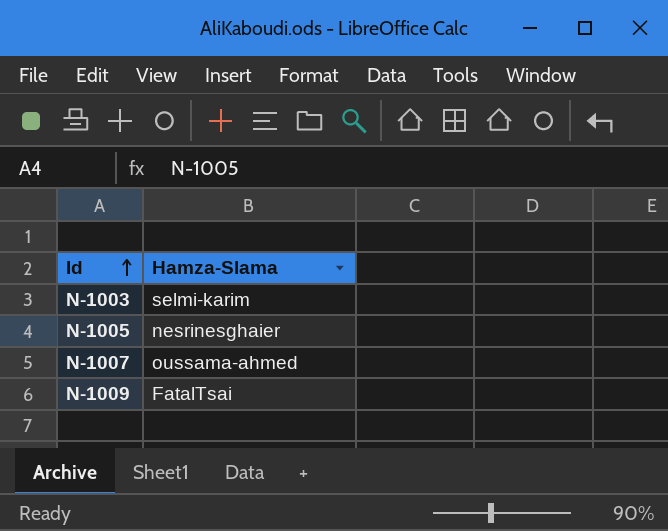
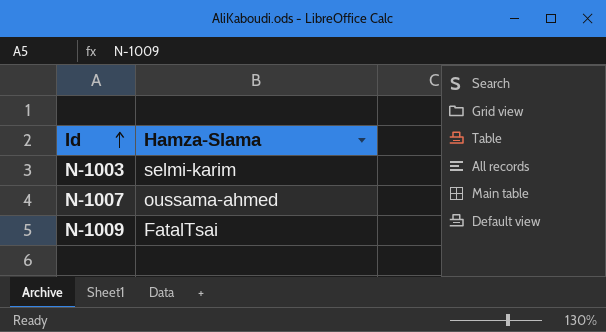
row N-1005: nesrinesghaier -> none

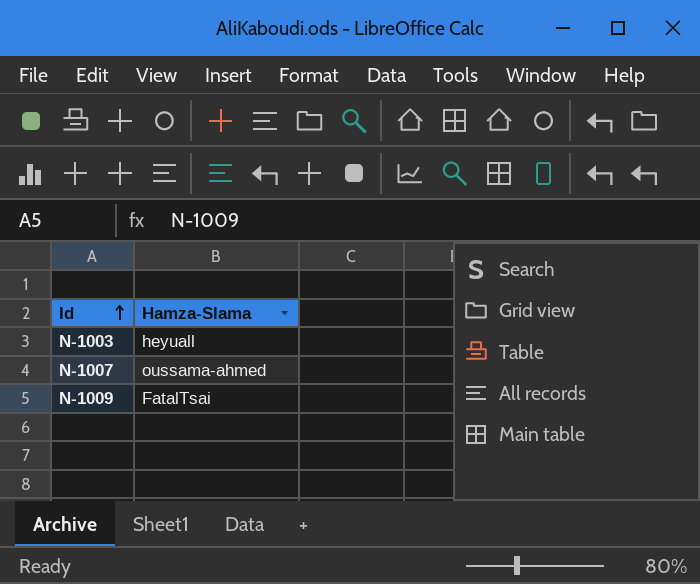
N-1003 | Hamza-Slama: selmi-karim -> heyuall

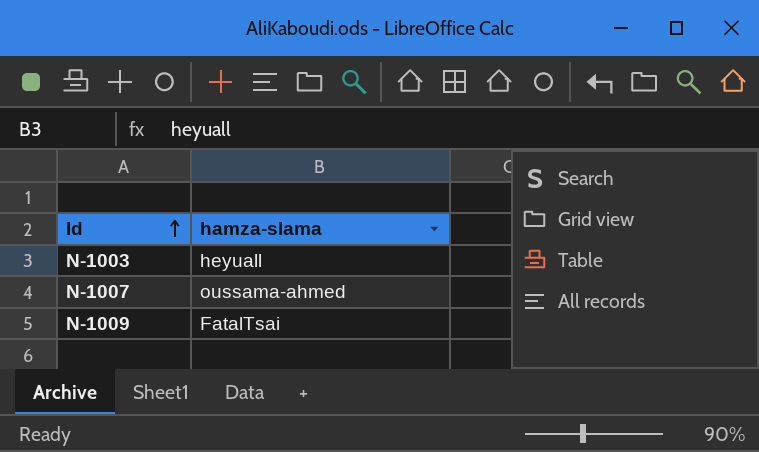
column name: Hamza-Slama -> hamza-slama

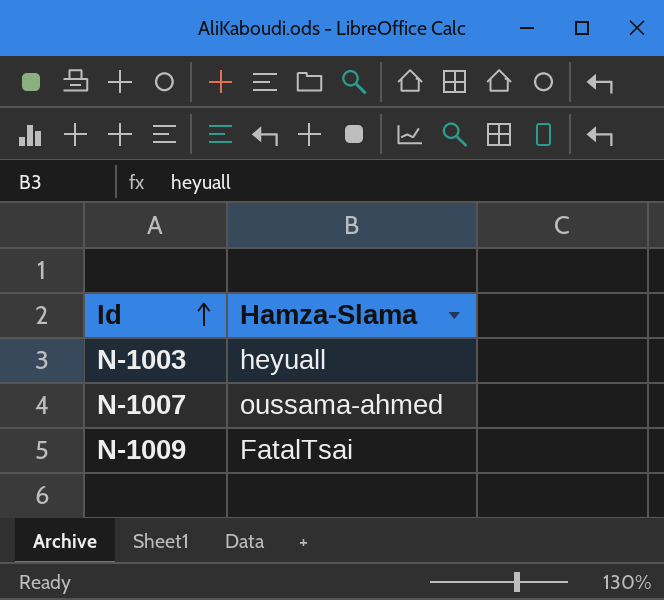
column name: hamza-slama -> Hamza-Slama

